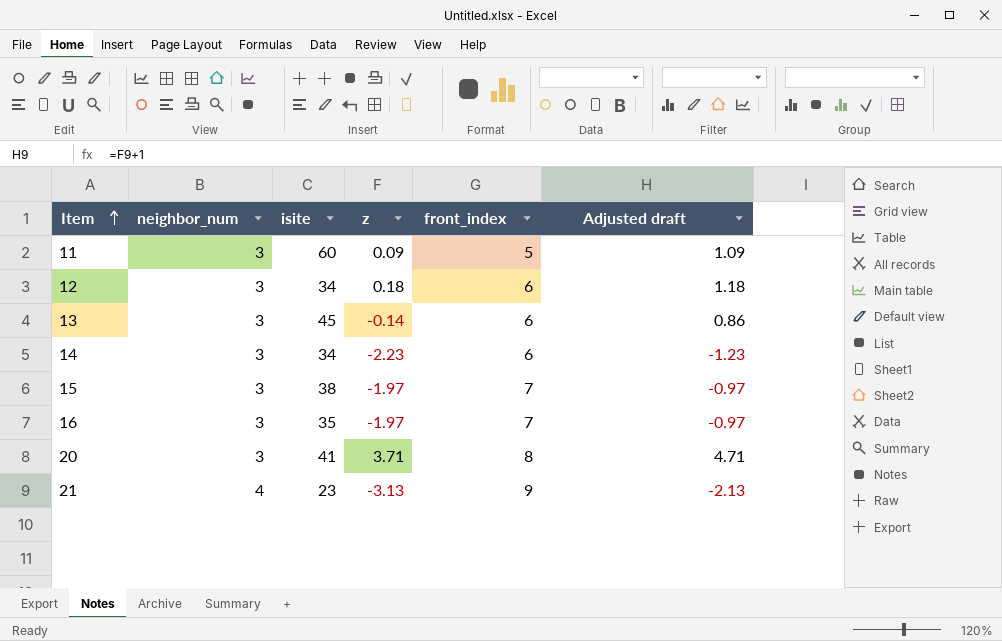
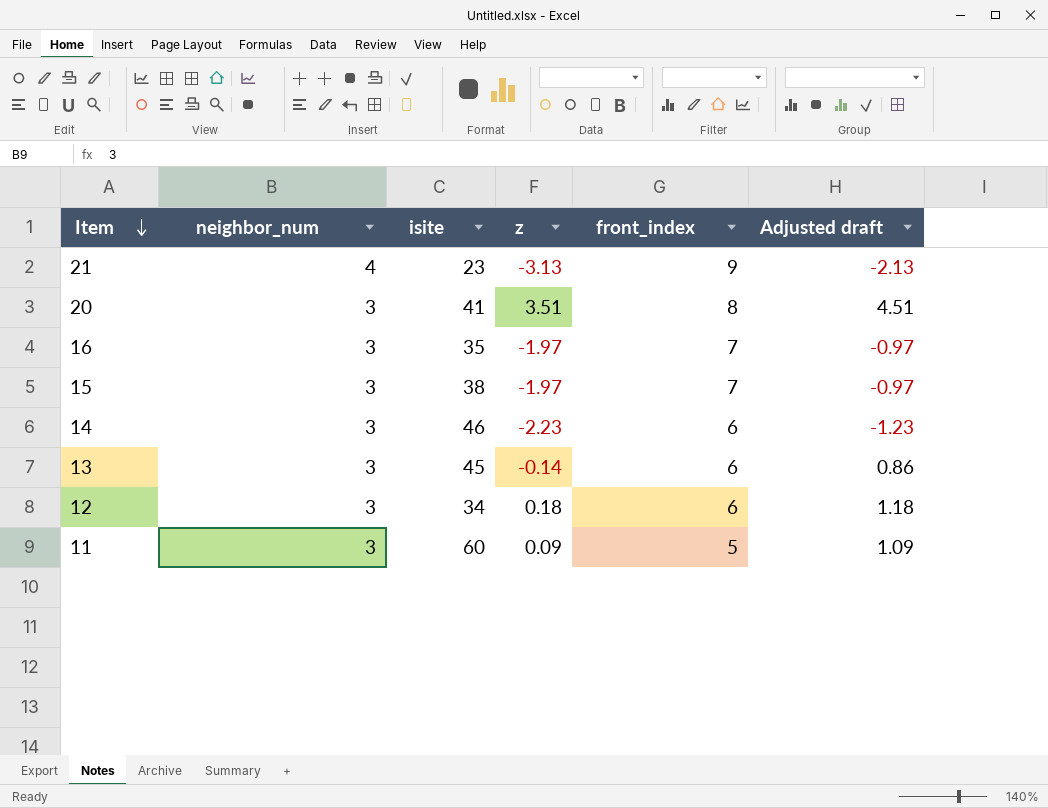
row order: Item ascending -> Item descending
20 | z: 3.71 -> 3.51
20 | Adjusted draft: 4.71 -> 4.51
14 | isite: 34 -> 46

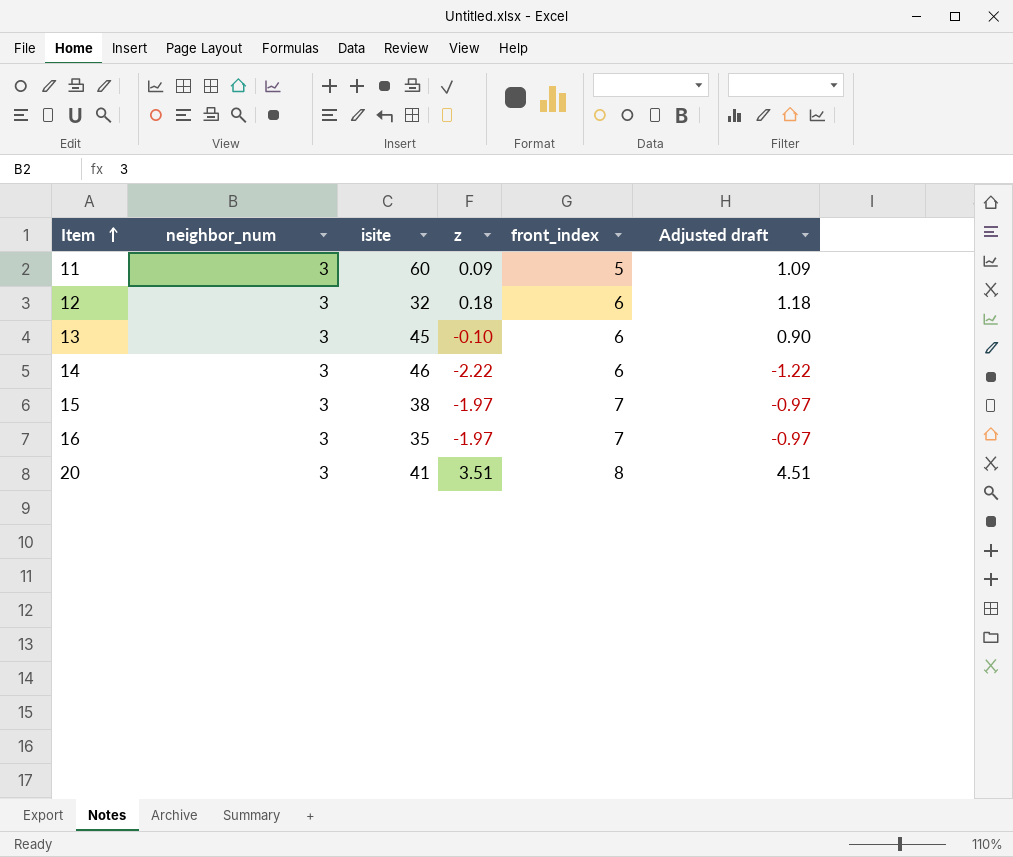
row order: Item descending -> Item ascending
row 21: 4 | 23 | -3.13 | 9 | -2.13 -> none
12 | isite: 34 -> 32
13 | z: -0.14 -> -0.10
13 | Adjusted draft: 0.86 -> 0.90
14 | z: -2.23 -> -2.22
14 | Adjusted draft: -1.23 -> -1.22

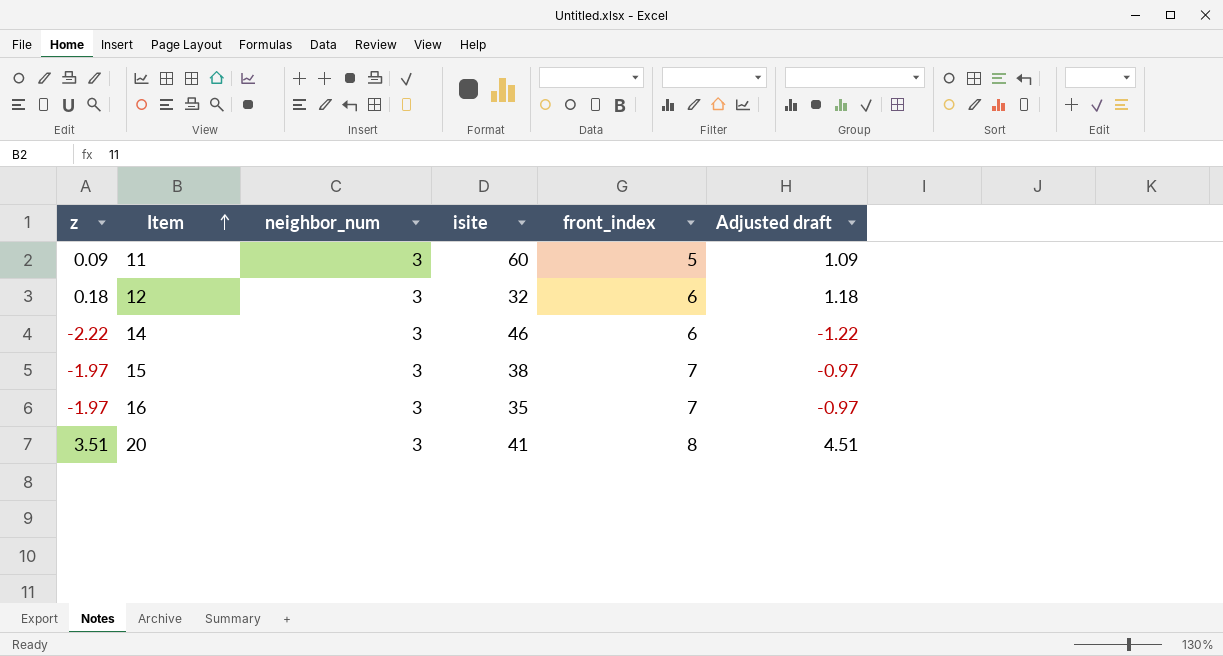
column z | position: 4 -> 1
row 13: 3 | 45 | -0.10 | 6 | 0.90 -> none

